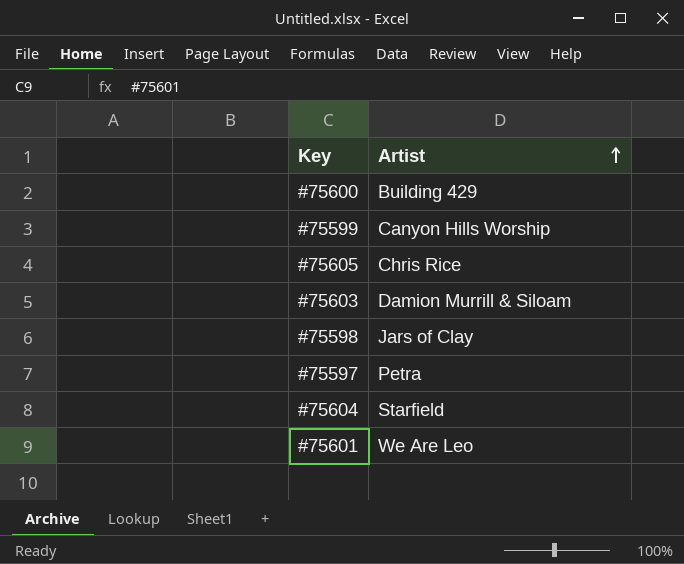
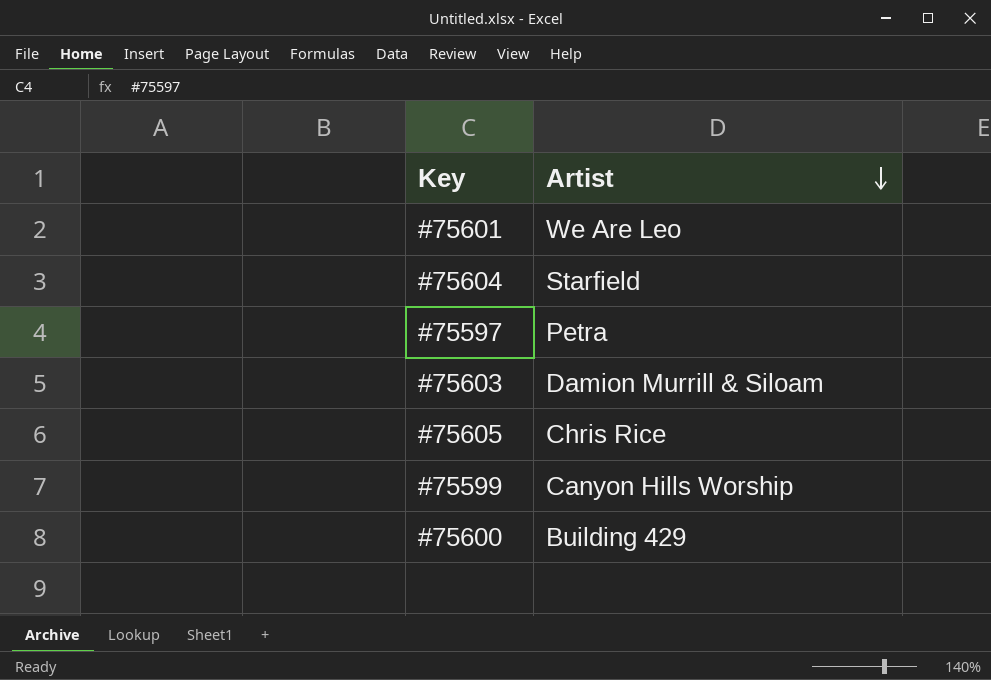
row order: Artist ascending -> Artist descending
row #75598: Jars of Clay -> none

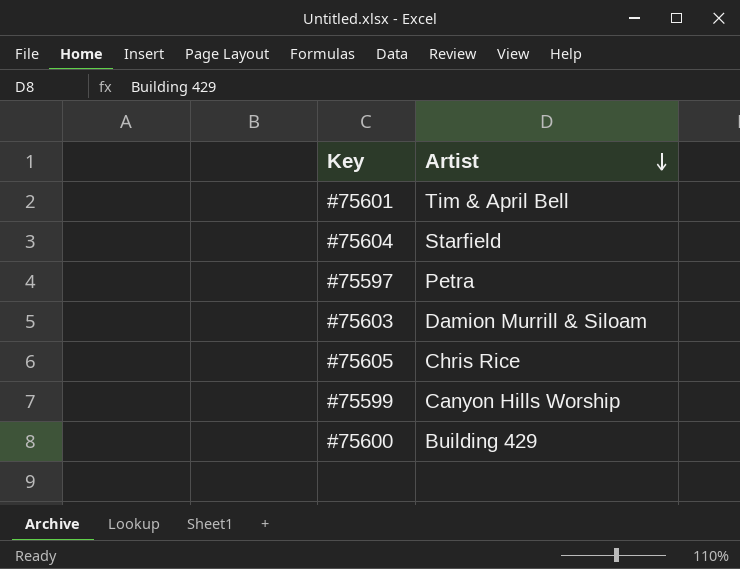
#75601 | Artist: We Are Leo -> Tim & April Bell

